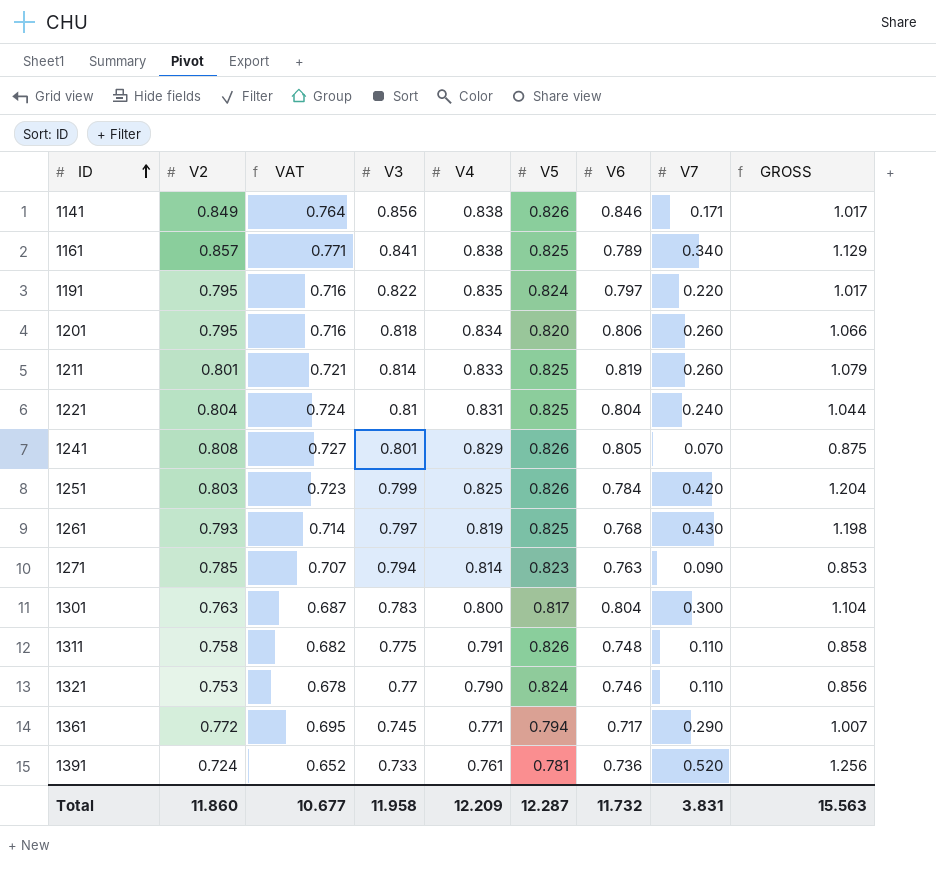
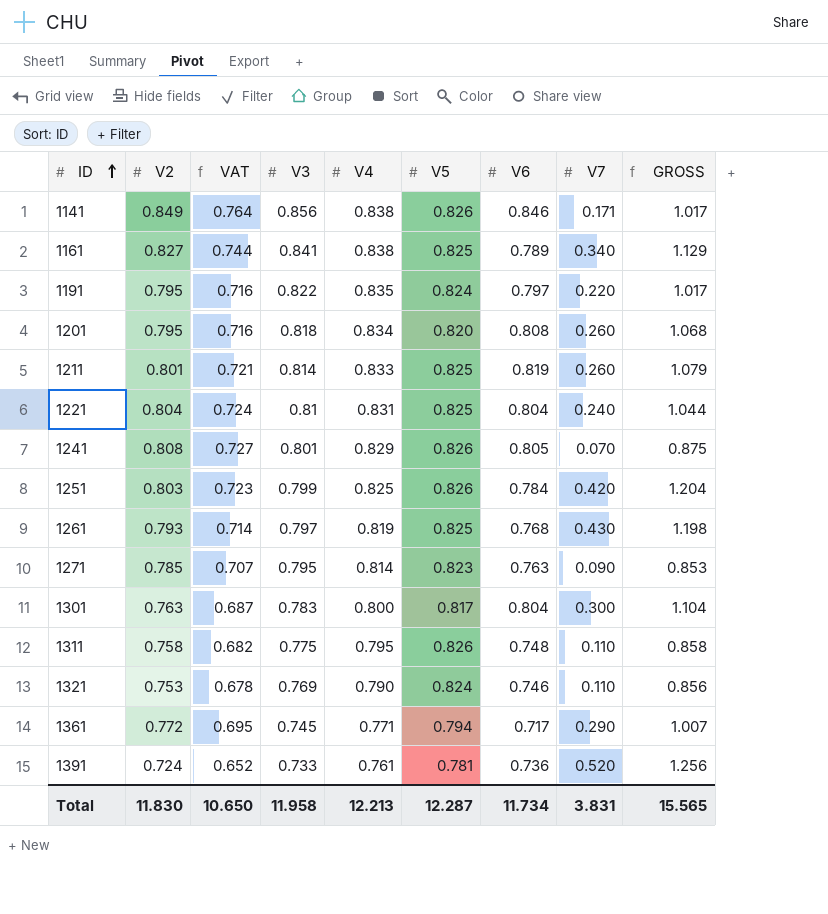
1161 | V2: 0.857 -> 0.827
1161 | VAT: 0.771 -> 0.744
1201 | V6: 0.806 -> 0.808
1201 | GROSS: 1.066 -> 1.068
1271 | V3: 0.794 -> 0.795
1311 | V4: 0.791 -> 0.795
1321 | V3: 0.77 -> 0.769
Total | V2: 11.860 -> 11.830
Total | VAT: 10.677 -> 10.650
Total | V4: 12.209 -> 12.213
Total | V6: 11.732 -> 11.734
Total | GROSS: 15.563 -> 15.565

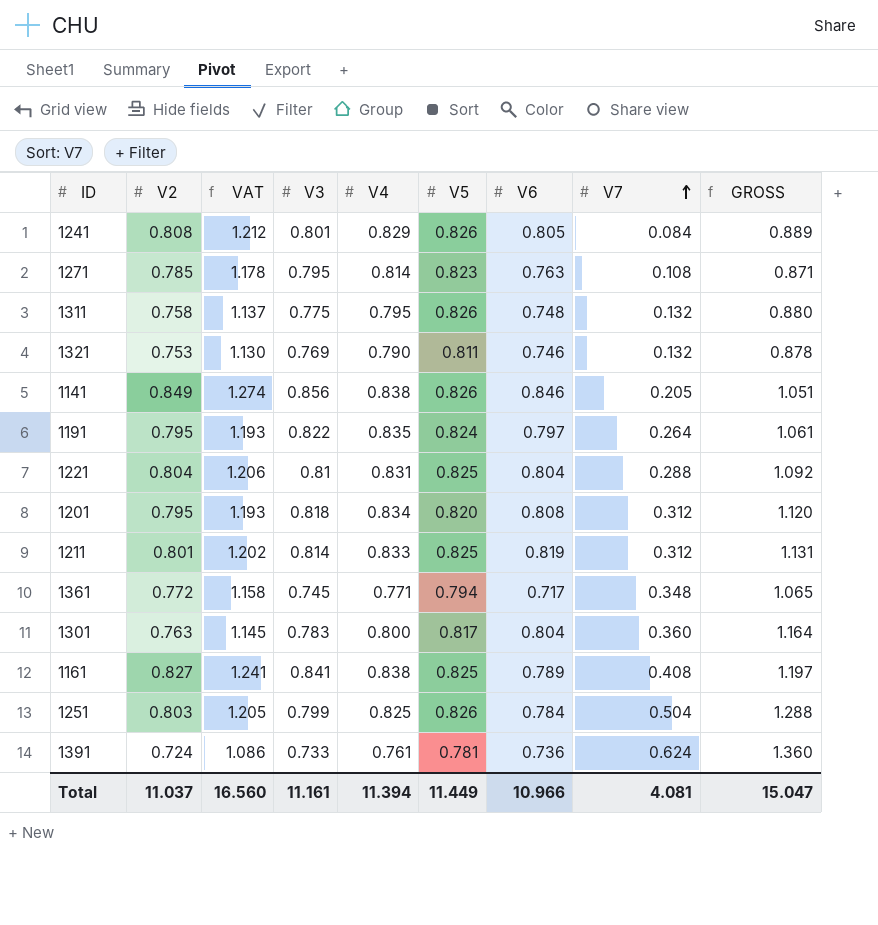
row order: ID ascending -> V7 ascending
column VAT | formula: [V2] * 0.9 -> [V2] * 1.5
row 1261: 0.793 | 0.714 | 0.797 | 0.819 | 0.825 | 0.768 | 0.430 | 1.198 -> none
1241 | V7: 0.070 -> 0.084
1241 | GROSS: 0.875 -> 0.889
1271 | V7: 0.090 -> 0.108
1271 | GROSS: 0.853 -> 0.871
1311 | V7: 0.110 -> 0.132
1311 | GROSS: 0.858 -> 0.880
1321 | V5: 0.824 -> 0.811
1321 | V7: 0.110 -> 0.132
1321 | GROSS: 0.856 -> 0.878
1141 | V7: 0.171 -> 0.205
1141 | GROSS: 1.017 -> 1.051
1191 | V7: 0.220 -> 0.264
1191 | GROSS: 1.017 -> 1.061
1221 | V7: 0.240 -> 0.288
1221 | GROSS: 1.044 -> 1.092
1201 | V7: 0.260 -> 0.312
1201 | GROSS: 1.068 -> 1.120
1211 | V7: 0.260 -> 0.312
1211 | GROSS: 1.079 -> 1.131
1361 | V7: 0.290 -> 0.348
1361 | GROSS: 1.007 -> 1.065
1301 | V7: 0.300 -> 0.360
1301 | GROSS: 1.104 -> 1.164
1161 | V7: 0.340 -> 0.408
1161 | GROSS: 1.129 -> 1.197
1251 | V7: 0.420 -> 0.504
1251 | GROSS: 1.204 -> 1.288
1391 | V7: 0.520 -> 0.624
1391 | GROSS: 1.256 -> 1.360
Total | V2: 11.830 -> 11.037
Total | VAT: 10.650 -> 16.560
Total | V3: 11.958 -> 11.161
Total | V4: 12.213 -> 11.394
Total | V5: 12.287 -> 11.449
Total | V6: 11.734 -> 10.966
Total | V7: 3.831 -> 4.081
Total | GROSS: 15.565 -> 15.047

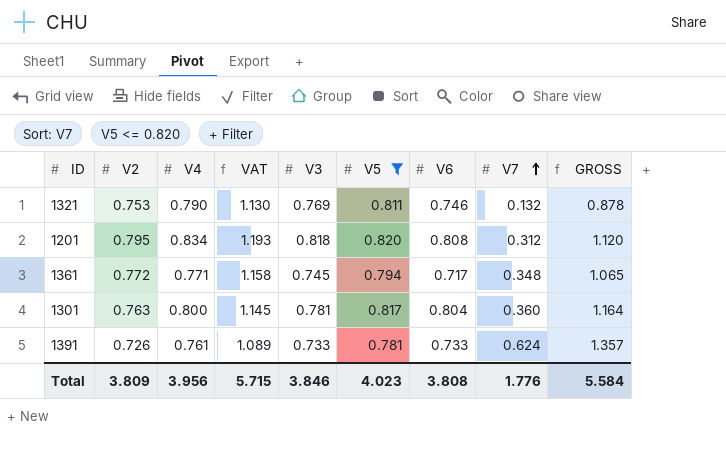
filter: none -> V5 <= 0.820
column V4 | position: 5 -> 3
1301 | V3: 0.783 -> 0.781
1391 | V2: 0.724 -> 0.726
1391 | VAT: 1.086 -> 1.089
1391 | V6: 0.736 -> 0.733
1391 | GROSS: 1.360 -> 1.357
Total | V2: 11.037 -> 3.809
Total | V4: 11.394 -> 3.956
Total | VAT: 16.560 -> 5.715
Total | V3: 11.161 -> 3.846
Total | V5: 11.449 -> 4.023
Total | V6: 10.966 -> 3.808
Total | V7: 4.081 -> 1.776
Total | GROSS: 15.047 -> 5.584

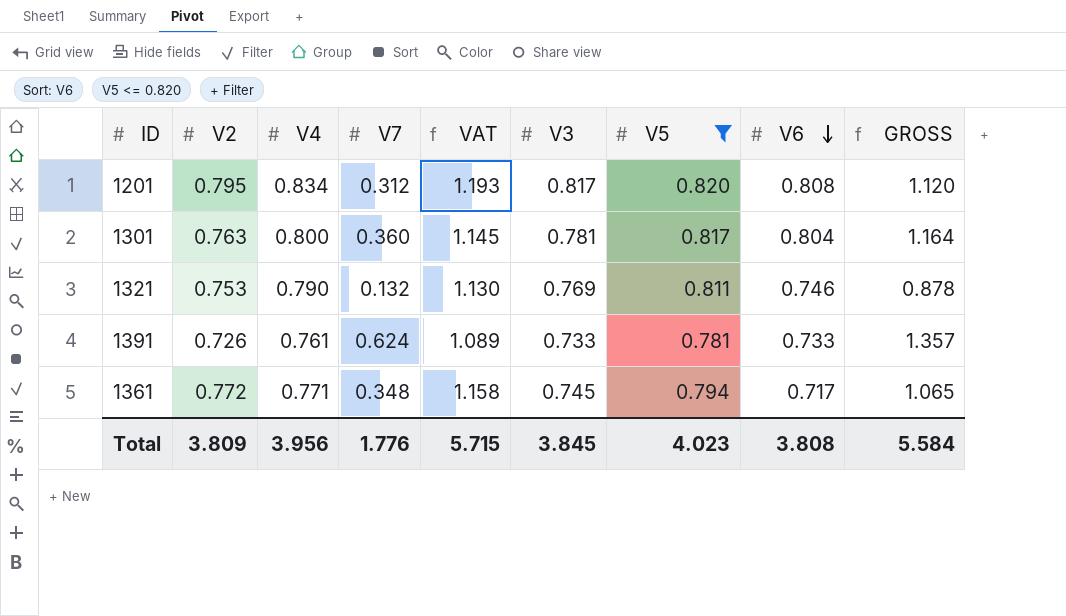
row order: V7 ascending -> V6 descending
column V7 | position: 8 -> 4
1201 | V3: 0.818 -> 0.817
Total | V3: 3.846 -> 3.845

